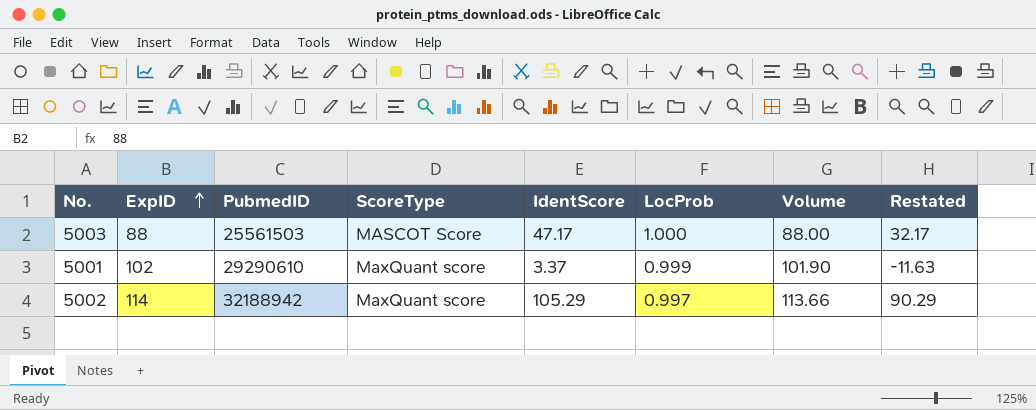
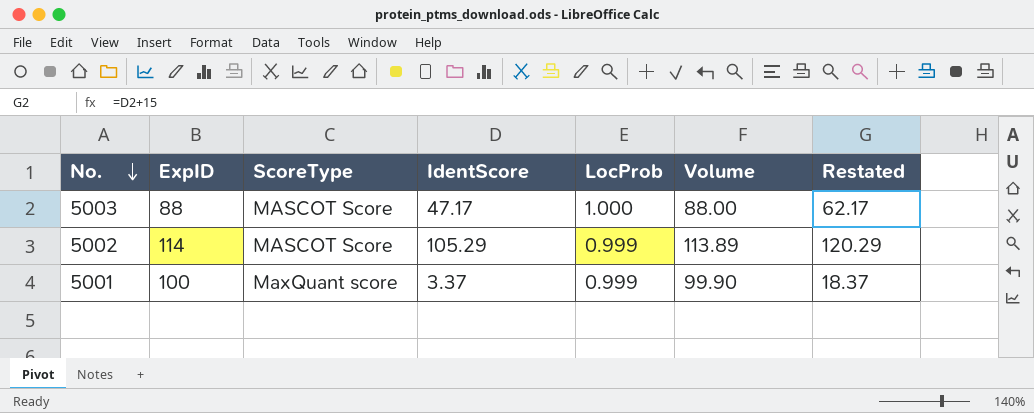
row order: ExpID ascending -> No. descending
column PubmedID | position: 3 -> none
column Restated | formula: [IdentScore] - 15 -> [IdentScore] + 15
5002 | ScoreType: MaxQuant score -> MASCOT Score
5002 | LocProb: 0.997 -> 0.999
5002 | Volume: 113.66 -> 113.89
5001 | ExpID: 102 -> 100
5001 | Volume: 101.90 -> 99.90

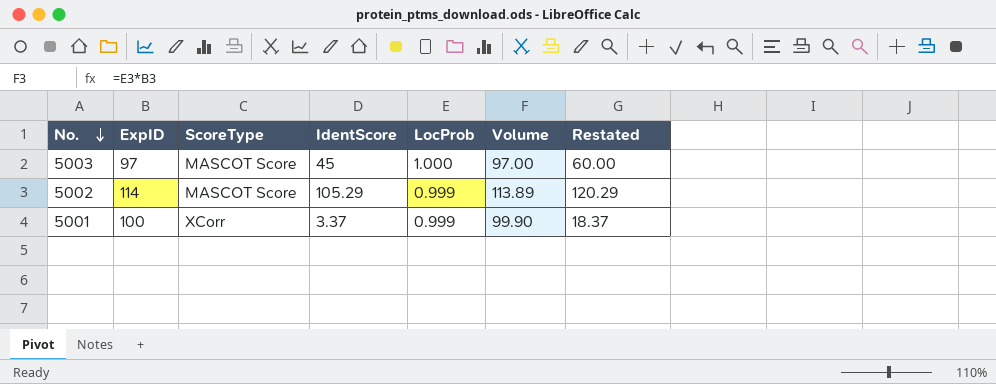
5003 | ExpID: 88 -> 97
5003 | IdentScore: 47.17 -> 45
5003 | Volume: 88.00 -> 97.00
5003 | Restated: 62.17 -> 60.00
5001 | ScoreType: MaxQuant score -> XCorr

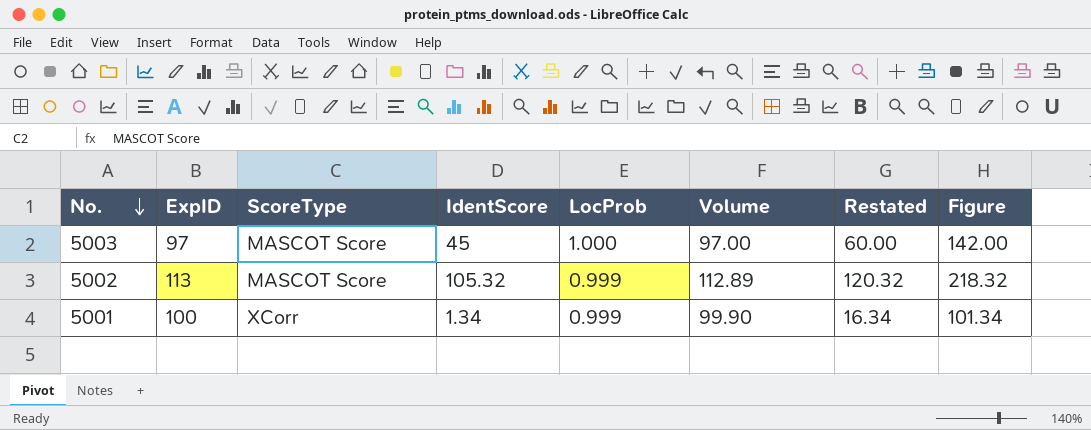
column Figure | formula: none -> [ExpID] + [IdentScore]
5002 | ExpID: 114 -> 113
5002 | IdentScore: 105.29 -> 105.32
5002 | Volume: 113.89 -> 112.89
5002 | Restated: 120.29 -> 120.32
5001 | IdentScore: 3.37 -> 1.34
5001 | Restated: 18.37 -> 16.34

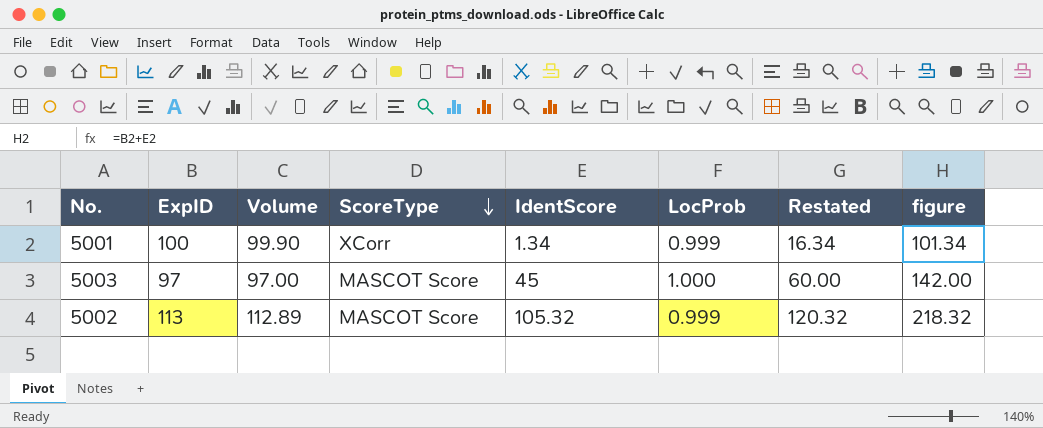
row order: No. descending -> ScoreType descending
column Volume | position: 6 -> 3
column name: Figure -> figure

